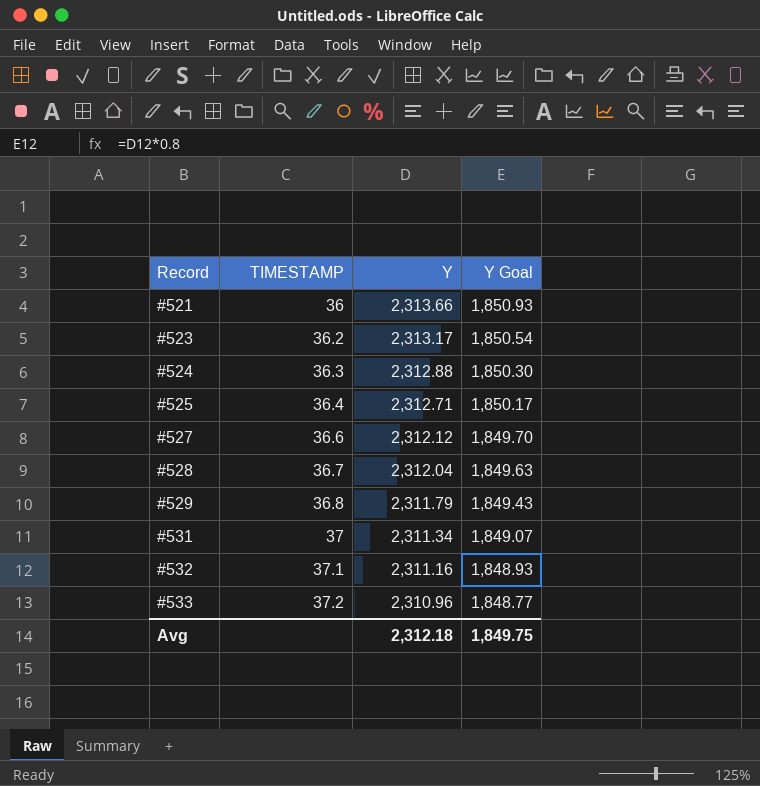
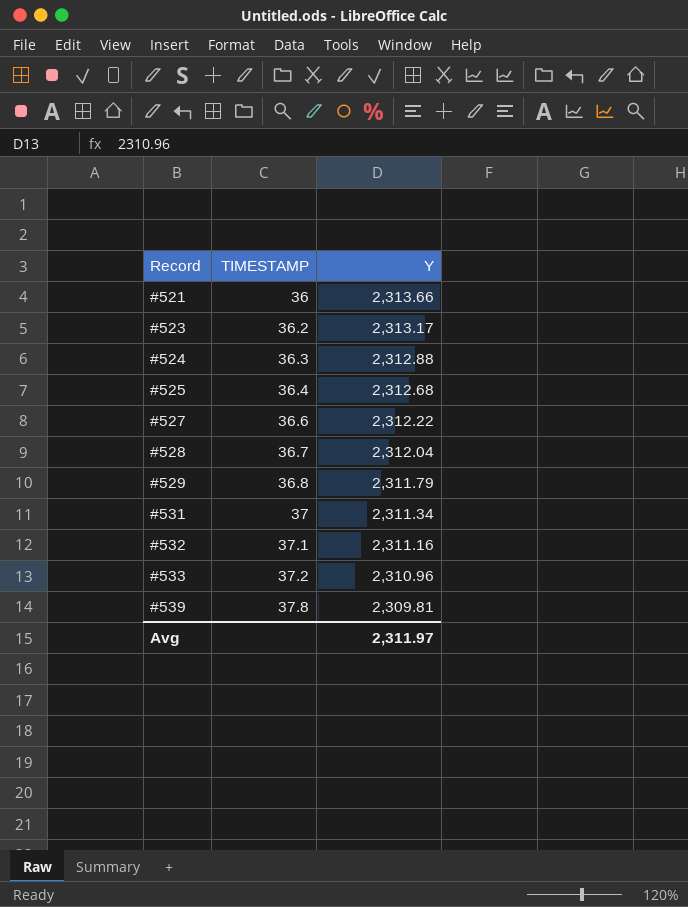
column Y Goal | formula: [Y] * 0.8 -> none
#525 | Y: 2,312.71 -> 2,312.68
#527 | Y: 2,312.12 -> 2,312.22
row #539: none -> 37.8 | 2,309.81
Avg | Y: 2,312.18 -> 2,311.97

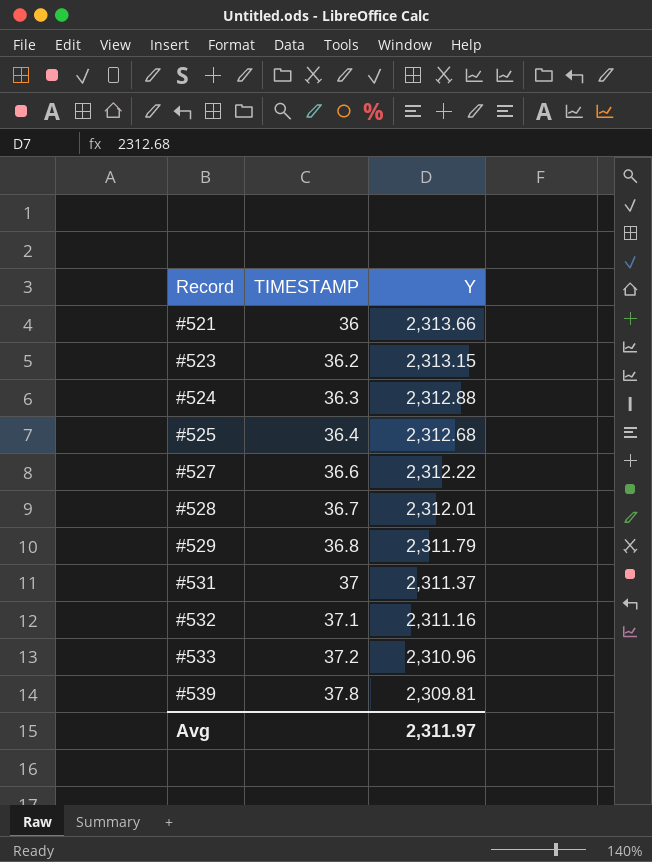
#523 | Y: 2,313.17 -> 2,313.15
#528 | Y: 2,312.04 -> 2,312.01
#531 | Y: 2,311.34 -> 2,311.37

